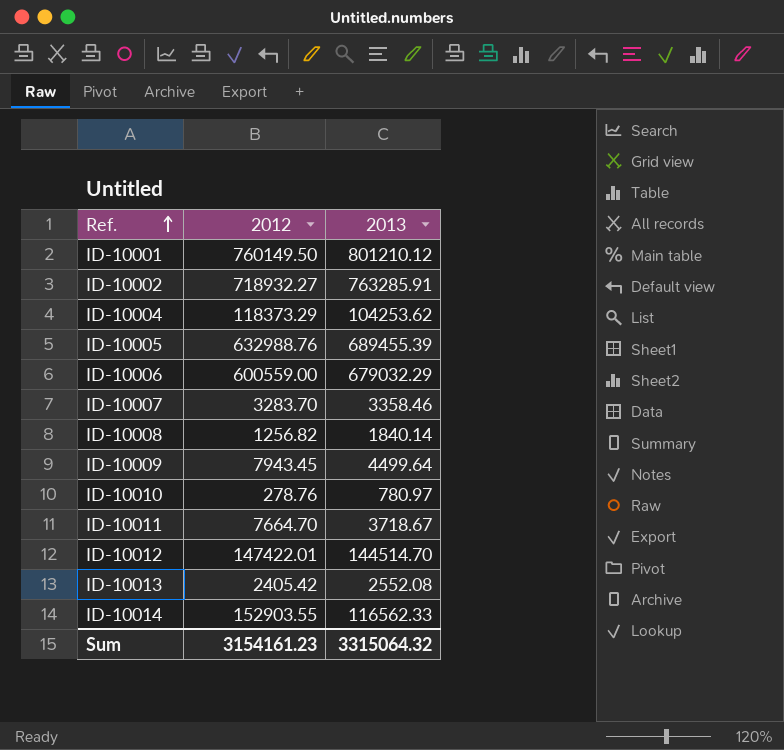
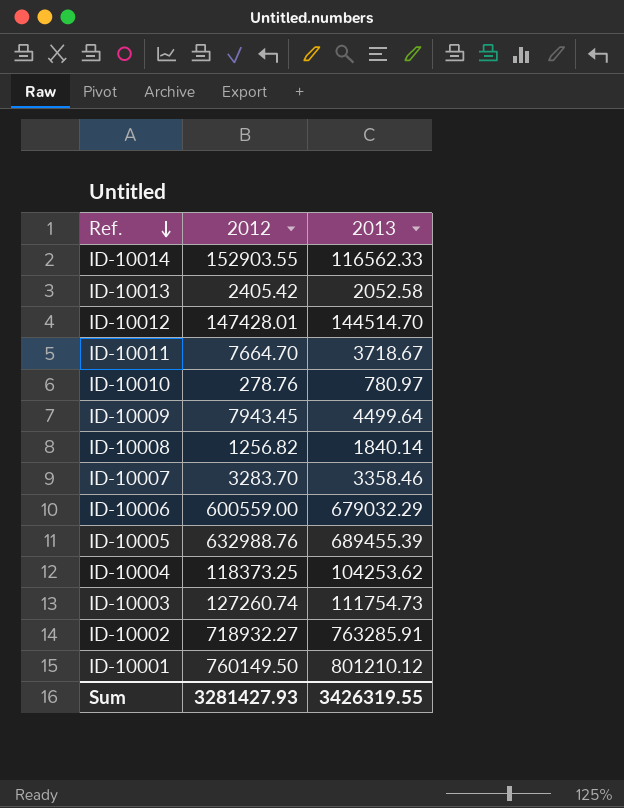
row order: Ref. ascending -> Ref. descending
ID-10013 | 2013: 2552.08 -> 2052.58
ID-10012 | 2012: 147422.01 -> 147428.01
ID-10004 | 2012: 118373.29 -> 118373.25
row ID-10003: none -> 127260.74 | 111754.73
Sum | 2012: 3154161.23 -> 3281427.93
Sum | 2013: 3315064.32 -> 3426319.55

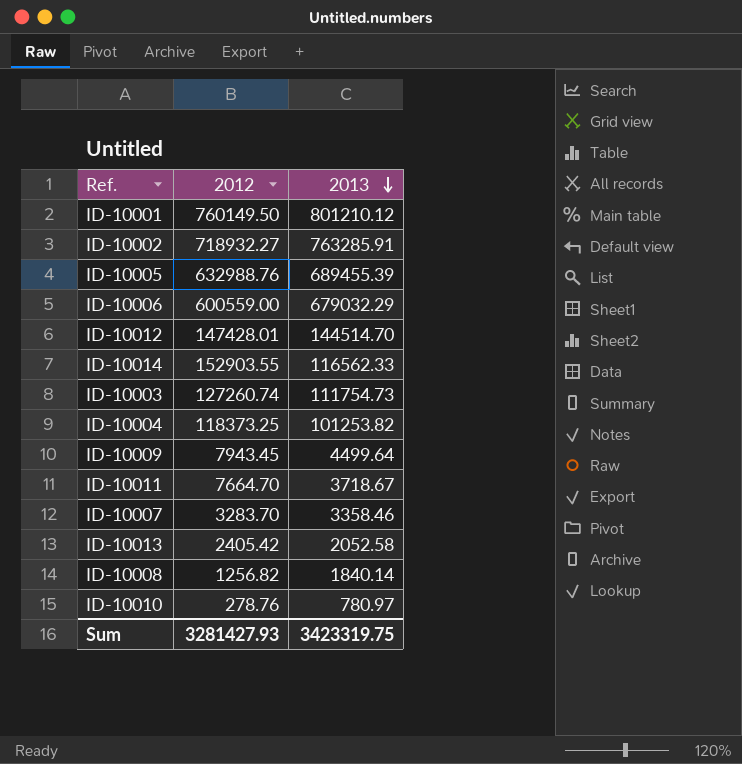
row order: Ref. descending -> 2013 descending
ID-10004 | 2013: 104253.62 -> 101253.82
Sum | 2013: 3426319.55 -> 3423319.75

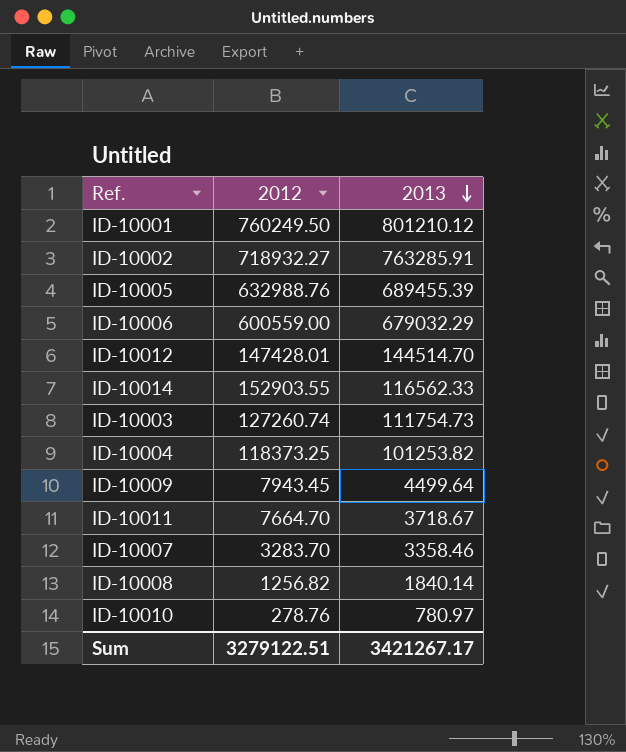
row ID-10013: 2405.42 | 2052.58 -> none
ID-10001 | 2012: 760149.50 -> 760249.50
Sum | 2012: 3281427.93 -> 3279122.51
Sum | 2013: 3423319.75 -> 3421267.17

